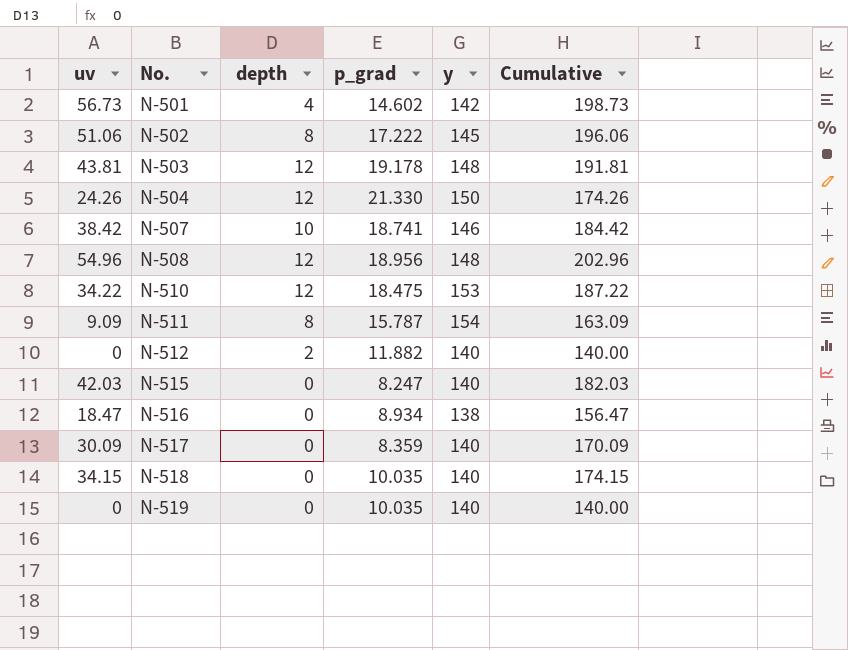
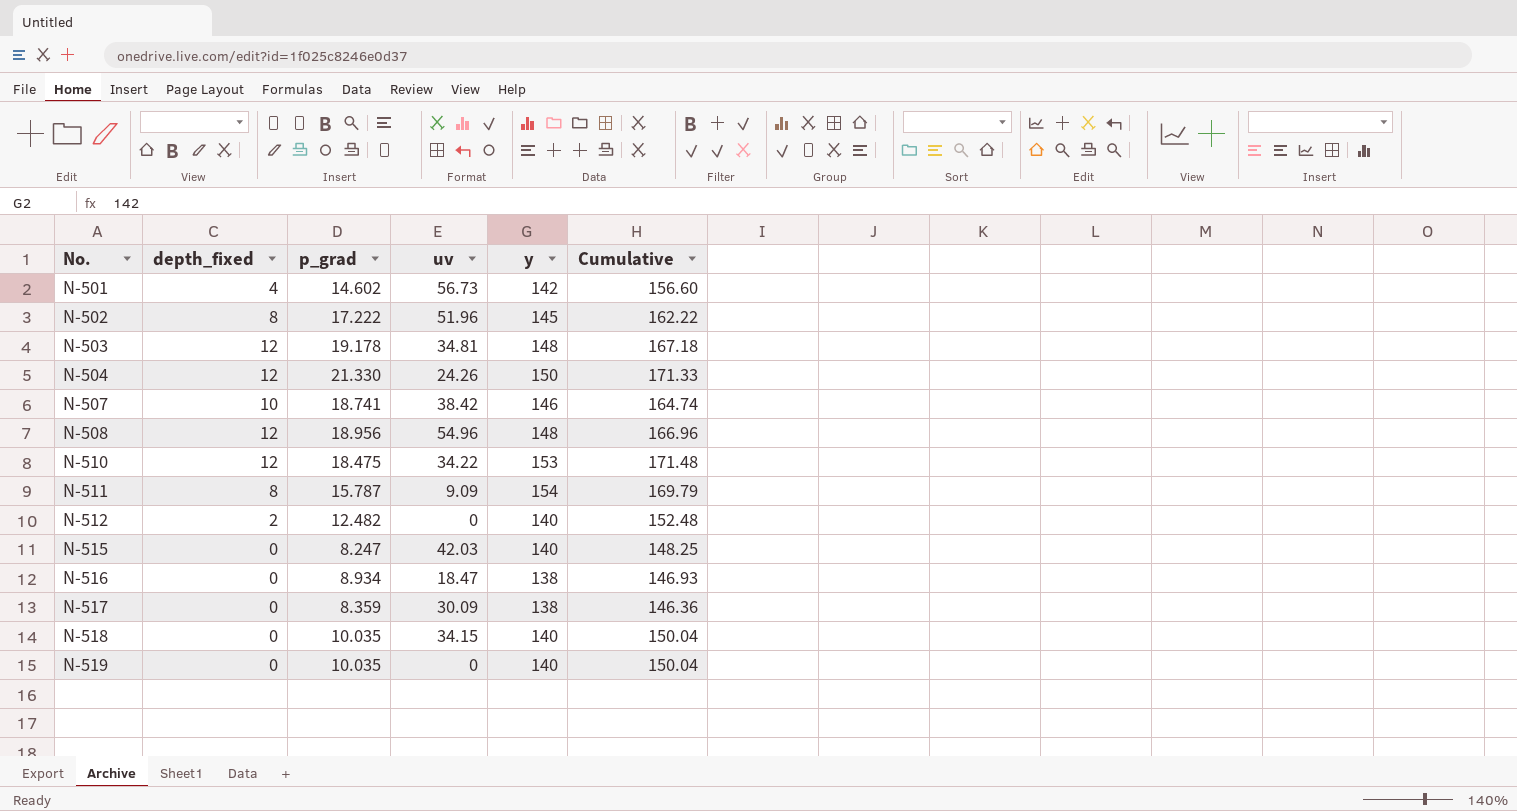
column name: depth -> depth_fixed
column uv | position: 1 -> 4
column Cumulative | formula: [uv] + [y] -> [p_grad] + [y]
N-502 | uv: 51.06 -> 51.96
N-503 | uv: 43.81 -> 34.81
N-512 | p_grad: 11.882 -> 12.482
N-517 | y: 140 -> 138

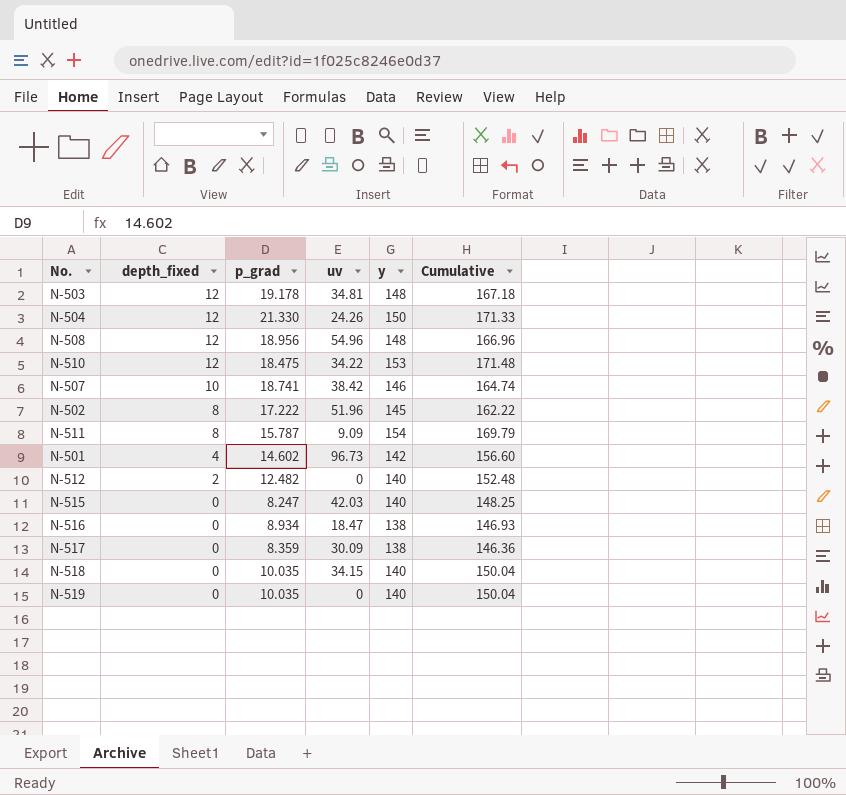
row order: No. ascending -> depth_fixed descending
N-501 | uv: 56.73 -> 96.73

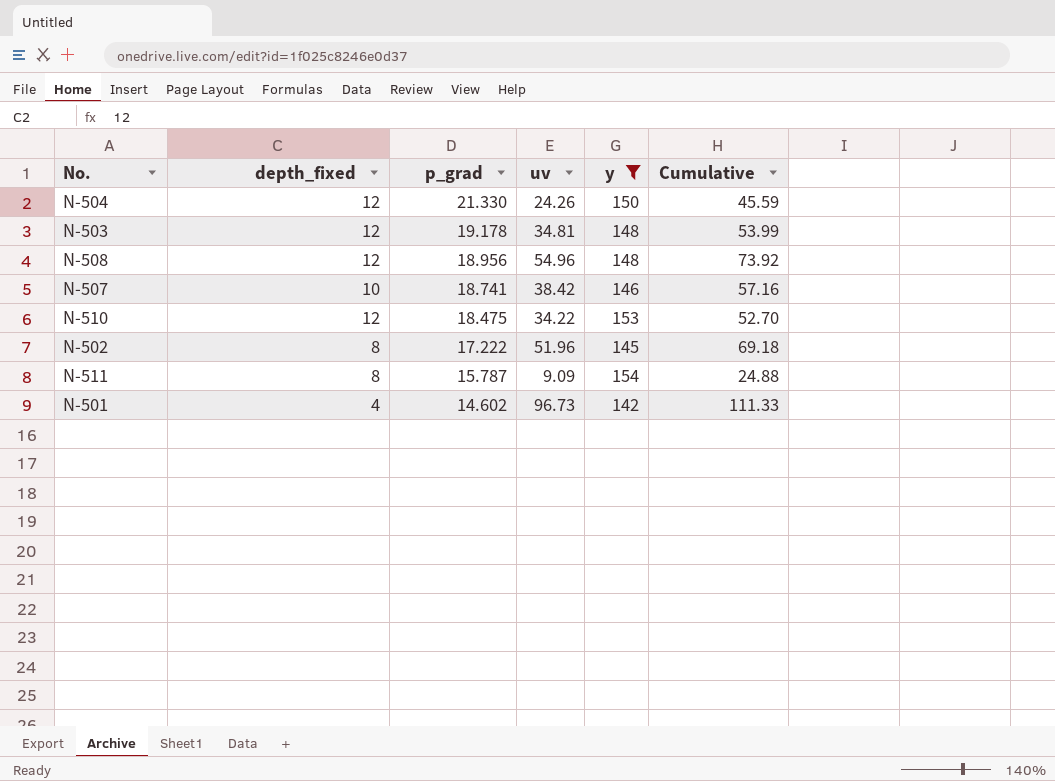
filter: none -> y >= 142
row order: depth_fixed descending -> p_grad descending
column Cumulative | formula: [p_grad] + [y] -> [p_grad] + [uv]

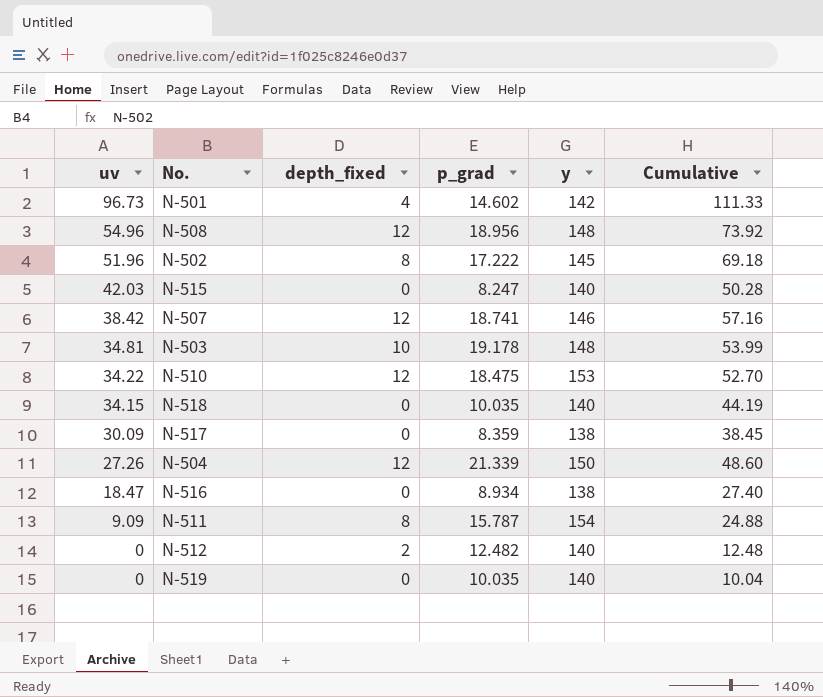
filter: y >= 142 -> none
row order: p_grad descending -> uv descending
column uv | position: 4 -> 1
N-507 | depth_fixed: 10 -> 12
N-503 | depth_fixed: 12 -> 10
N-504 | uv: 24.26 -> 27.26
N-504 | p_grad: 21.330 -> 21.339
N-504 | Cumulative: 45.59 -> 48.60

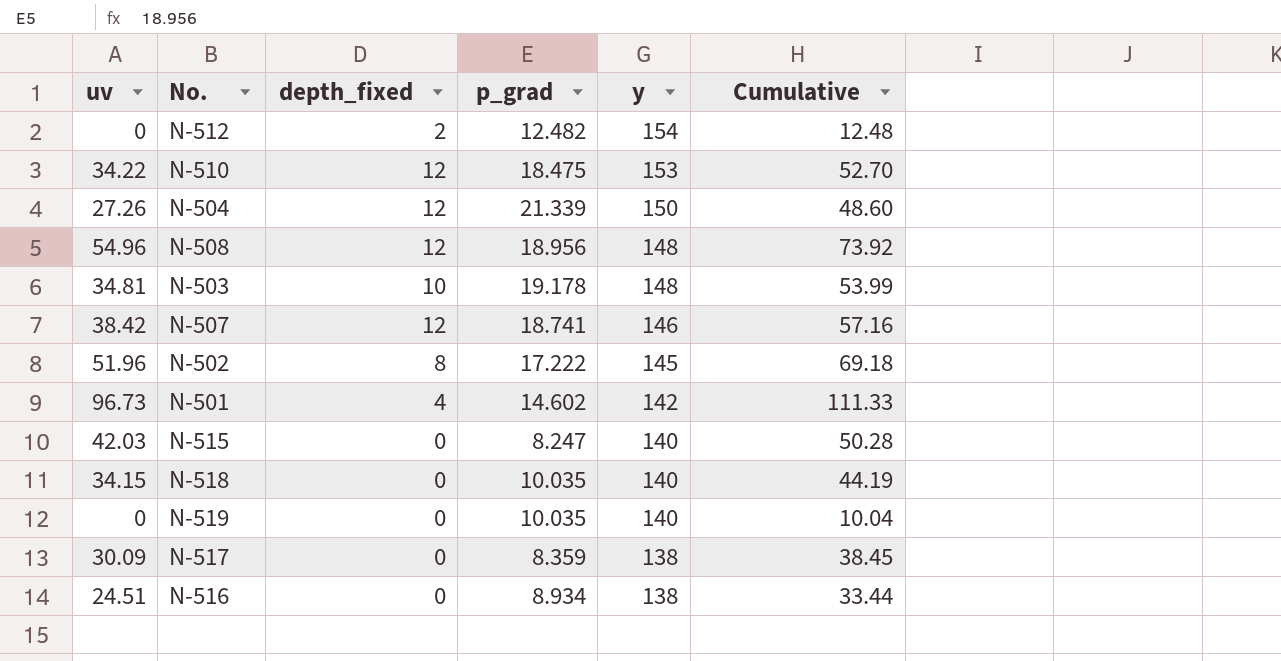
row order: uv descending -> y descending
row N-511: 9.09 | 8 | 15.787 | 154 | 24.88 -> none
N-512 | y: 140 -> 154
N-516 | uv: 18.47 -> 24.51
N-516 | Cumulative: 27.40 -> 33.44

